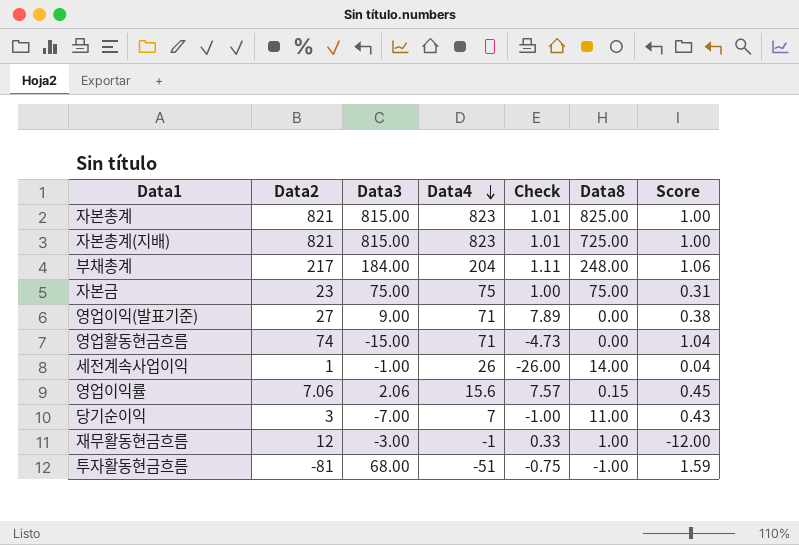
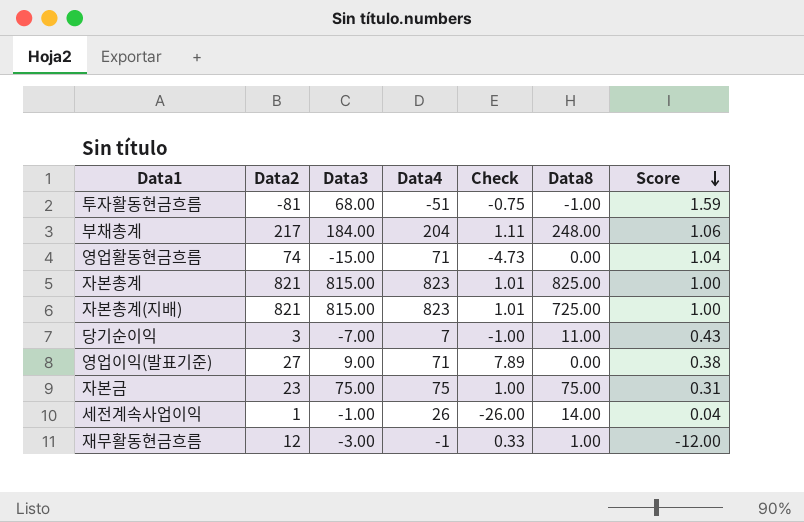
row order: Data4 descending -> Score descending
row 영업이익률: 7.06 | 2.06 | 15.6 | 7.57 | 0.15 | 0.45 -> none

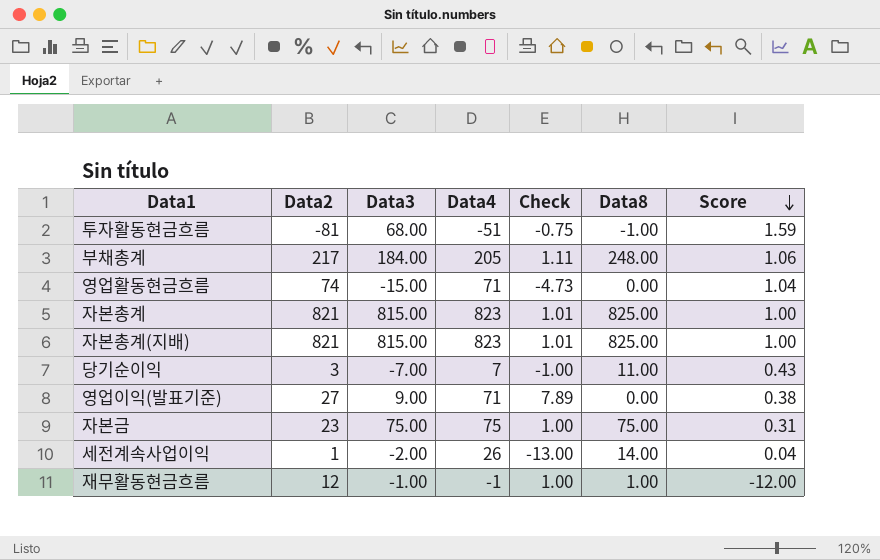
부채총계 | Data4: 204 -> 205
자본총계(지배) | Data8: 725.00 -> 825.00
세전계속사업이익 | Data3: -1.00 -> -2.00
세전계속사업이익 | Check: -26.00 -> -13.00
재무활동현금흐름 | Data3: -3.00 -> -1.00
재무활동현금흐름 | Check: 0.33 -> 1.00

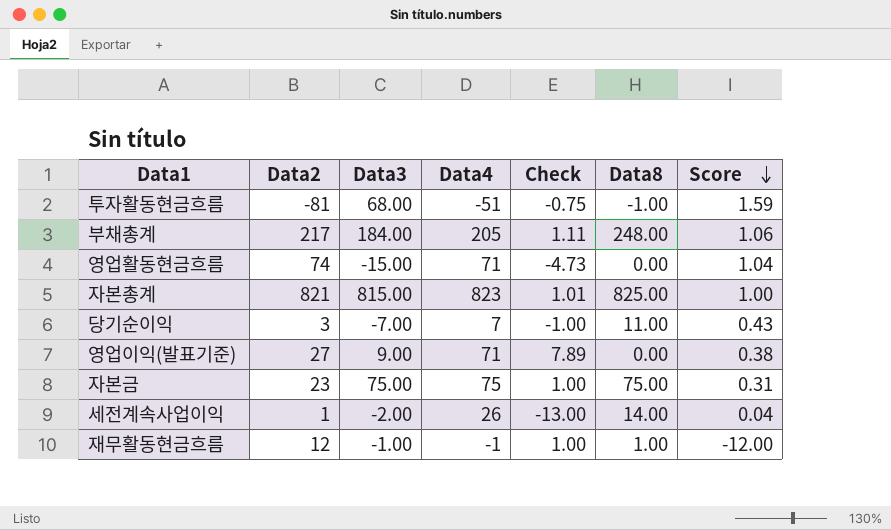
row 자본총계(지배): 821 | 815.00 | 823 | 1.01 | 825.00 | 1.00 -> none

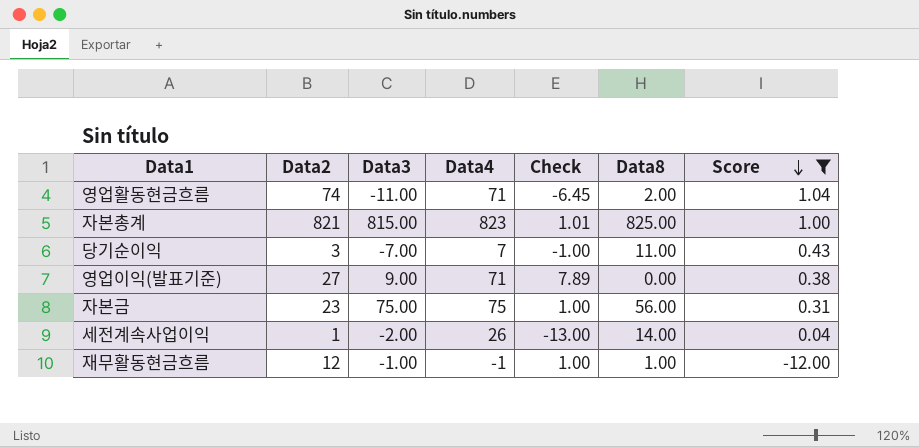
filter: none -> Score <= 1.04
영업활동현금흐름 | Data3: -15.00 -> -11.00
영업활동현금흐름 | Check: -4.73 -> -6.45
영업활동현금흐름 | Data8: 0.00 -> 2.00
자본금 | Data8: 75.00 -> 56.00

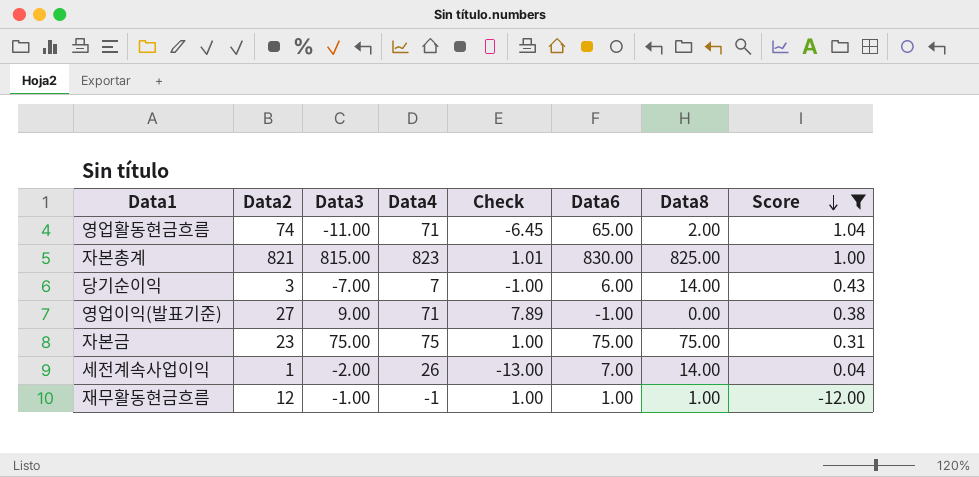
column Data6 | position: none -> 6
당기순이익 | Data8: 11.00 -> 14.00
자본금 | Data8: 56.00 -> 75.00

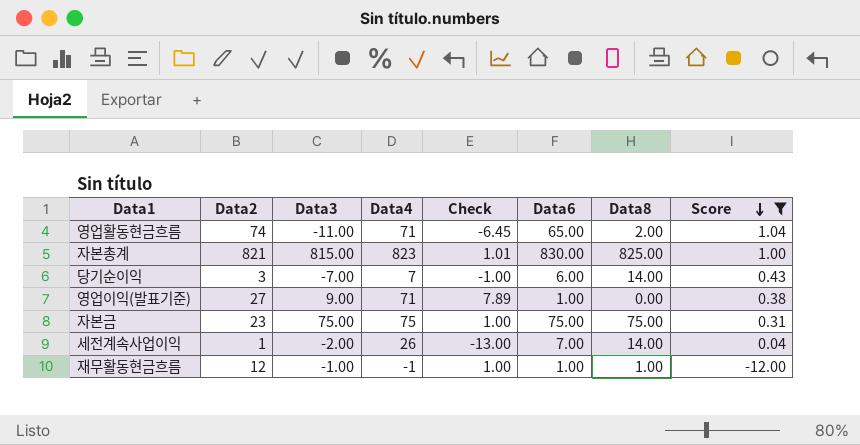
영업이익(발표기준) | Data6: -1.00 -> 1.00

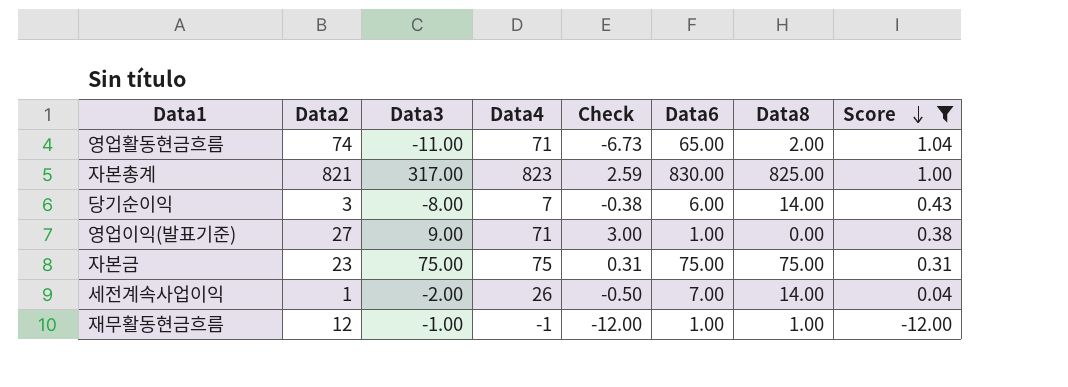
column Check | formula: [Data4] / [Data3] -> [Data2] / [Data3]
자본총계 | Data3: 815.00 -> 317.00
당기순이익 | Data3: -7.00 -> -8.00

